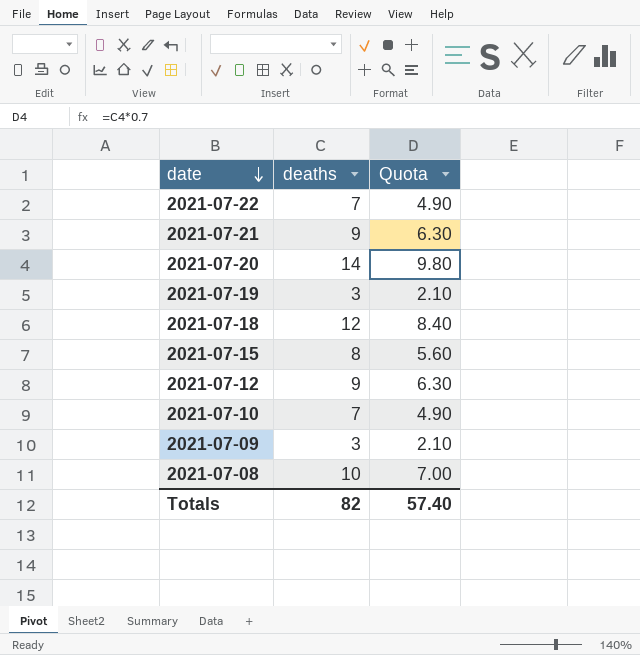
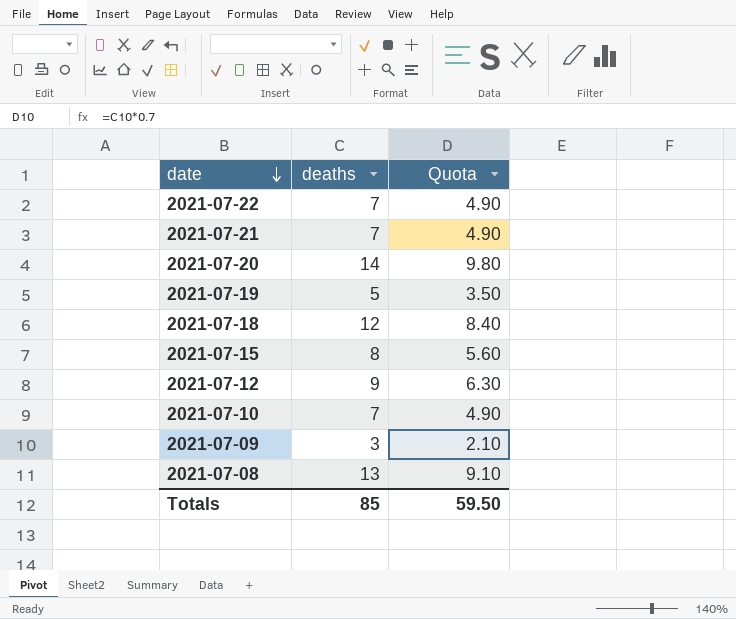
2021-07-21 | deaths: 9 -> 7
2021-07-21 | Quota: 6.30 -> 4.90
2021-07-19 | deaths: 3 -> 5
2021-07-19 | Quota: 2.10 -> 3.50
2021-07-08 | deaths: 10 -> 13
2021-07-08 | Quota: 7.00 -> 9.10
Totals | deaths: 82 -> 85
Totals | Quota: 57.40 -> 59.50

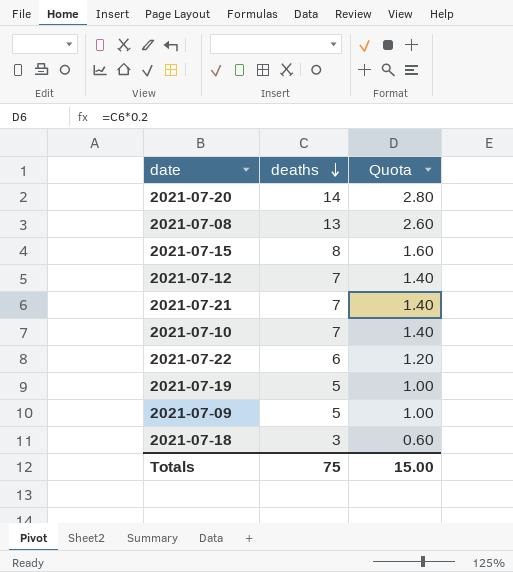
row order: date descending -> deaths descending
column Quota | formula: [deaths] * 0.7 -> [deaths] * 0.2
2021-07-12 | deaths: 9 -> 7
2021-07-22 | deaths: 7 -> 6
2021-07-09 | deaths: 3 -> 5
2021-07-18 | deaths: 12 -> 3
Totals | deaths: 85 -> 75
Totals | Quota: 59.50 -> 15.00

